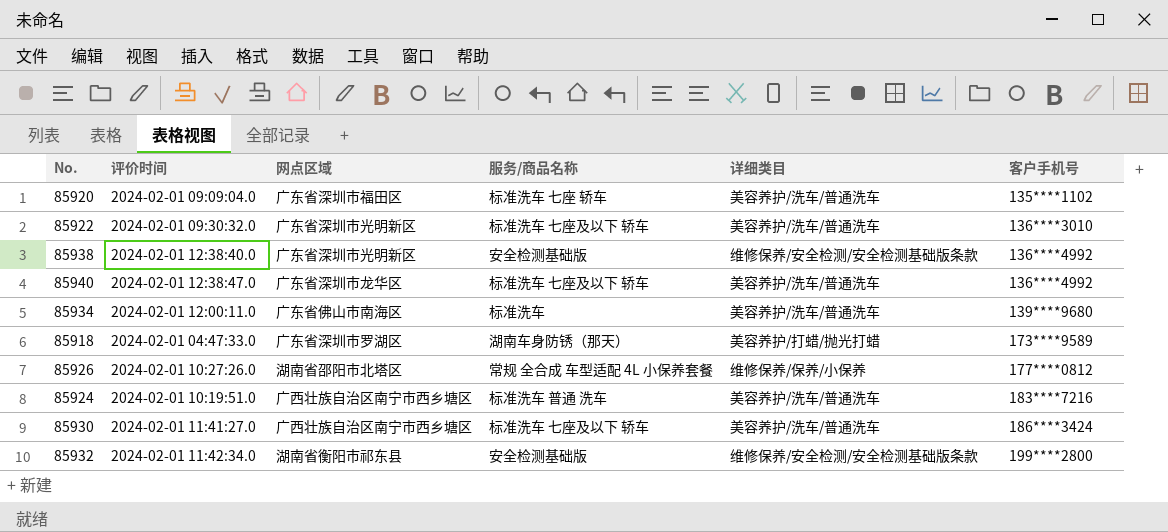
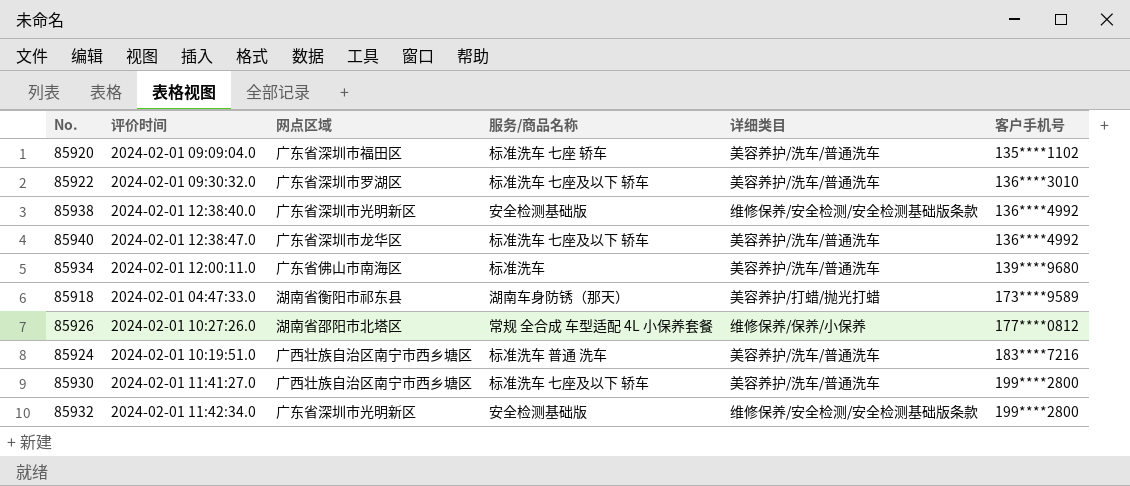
85922 | 网点区域: 广东省深圳市光明新区 -> 广东省深圳市罗湖区
85918 | 网点区域: 广东省深圳市罗湖区 -> 湖南省衡阳市祁东县
85930 | 客户手机号: 186****3424 -> 199****2800
85932 | 网点区域: 湖南省衡阳市祁东县 -> 广东省深圳市光明新区

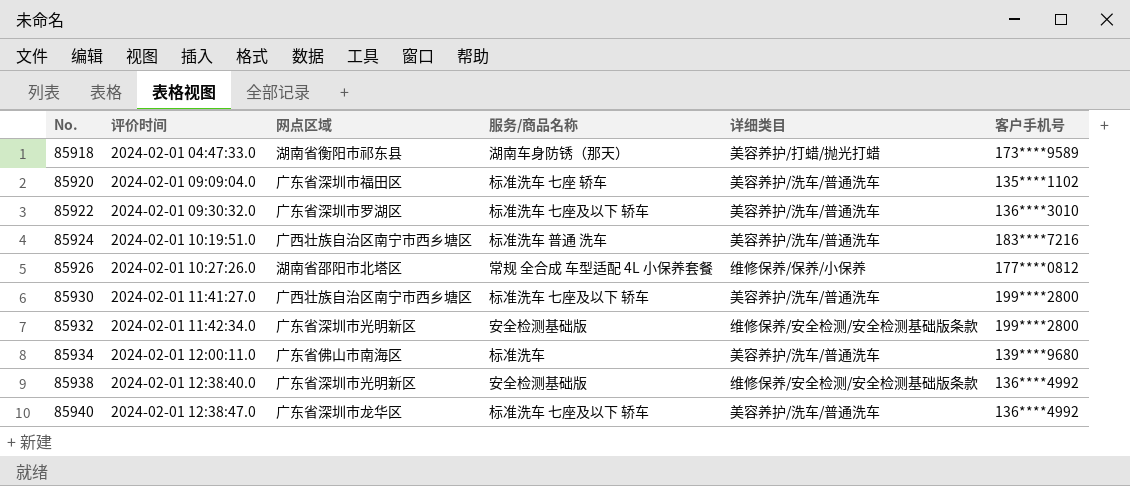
row order: 客户手机号 ascending -> No. ascending

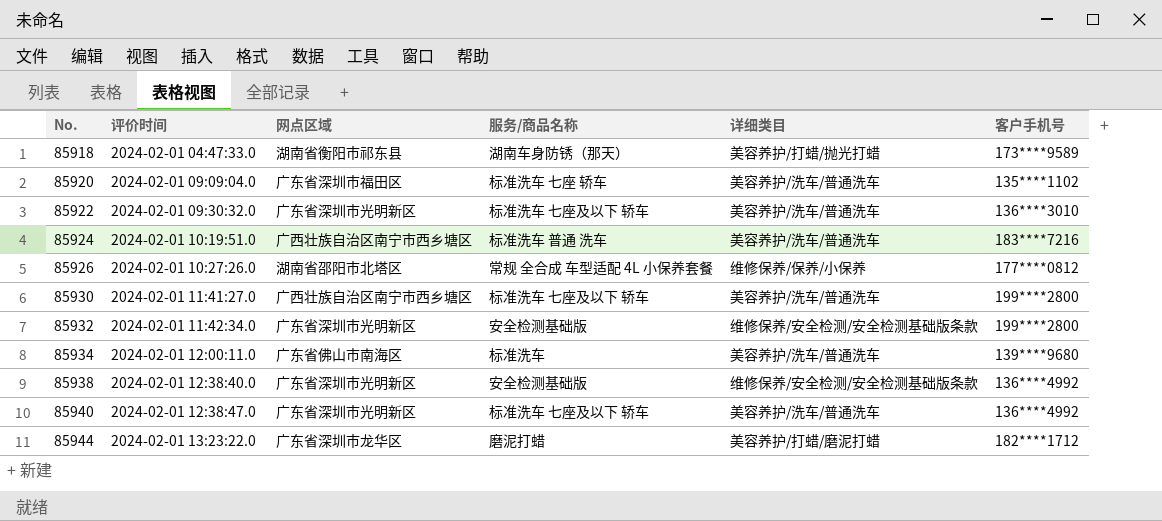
85922 | 网点区域: 广东省深圳市罗湖区 -> 广东省深圳市光明新区
85940 | 网点区域: 广东省深圳市龙华区 -> 广东省深圳市光明新区
row 85944: none -> 2024-02-01 13:23:22.0 | 广东省深圳市龙华区 | 磨泥打蜡 | 美容养护/打蜡/磨泥打蜡 | 182****1712

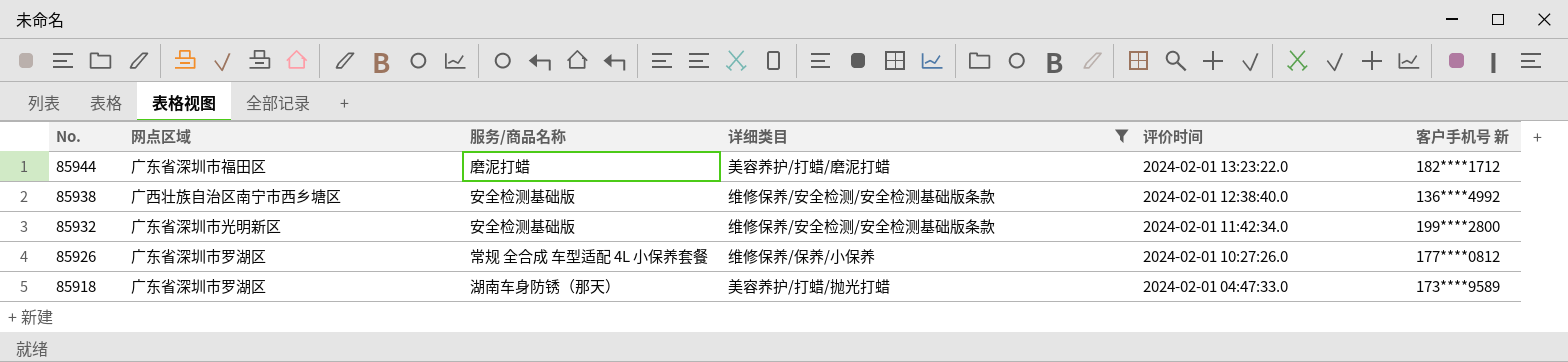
filter: none -> 详细类目 != 美容养护/洗车/普通洗车
row order: No. ascending -> No. descending
column 评价时间 | position: 2 -> 5
column name: 客户手机号 -> 客户手机号 新
85944 | 网点区域: 广东省深圳市龙华区 -> 广东省深圳市福田区
85938 | 网点区域: 广东省深圳市光明新区 -> 广西壮族自治区南宁市西乡塘区
85926 | 网点区域: 湖南省邵阳市北塔区 -> 广东省深圳市罗湖区
85918 | 网点区域: 湖南省衡阳市祁东县 -> 广东省深圳市罗湖区

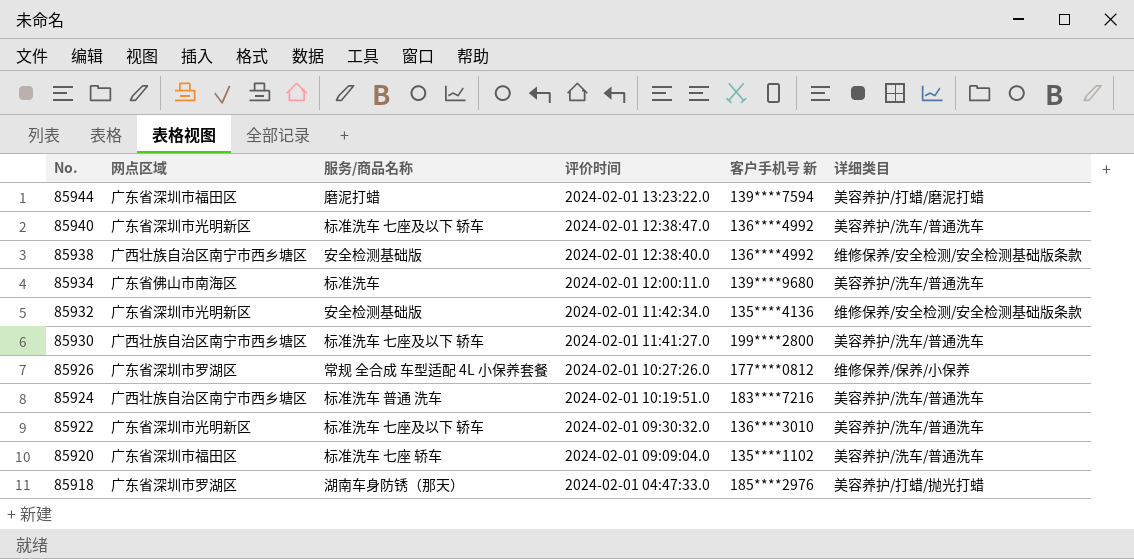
filter: 详细类目 != 美容养护/洗车/普通洗车 -> none
column 详细类目 | position: 4 -> 6
85944 | 客户手机号 新: 182****1712 -> 139****7594
85932 | 客户手机号 新: 199****2800 -> 135****4136
85918 | 客户手机号 新: 173****9589 -> 185****2976

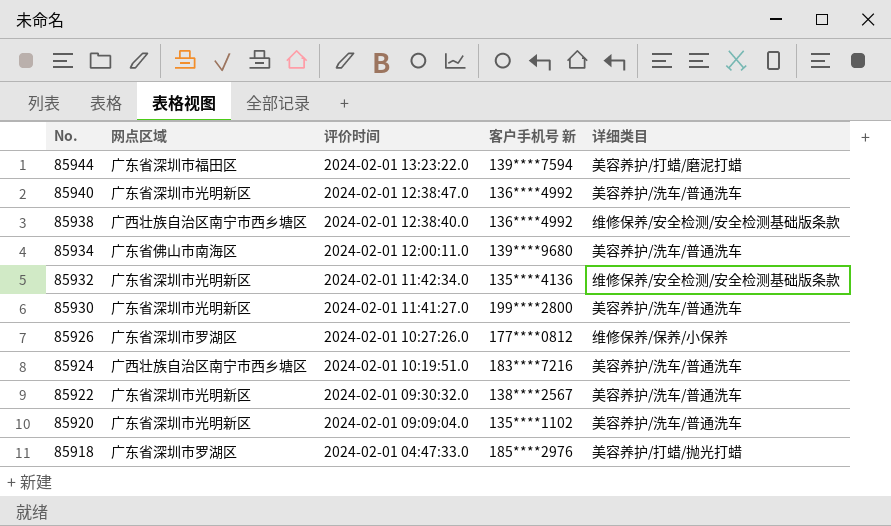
column 服务/商品名称 | position: 3 -> none
85930 | 网点区域: 广西壮族自治区南宁市西乡塘区 -> 广东省深圳市光明新区
85922 | 客户手机号 新: 136****3010 -> 138****2567
85920 | 网点区域: 广东省深圳市福田区 -> 广东省深圳市光明新区

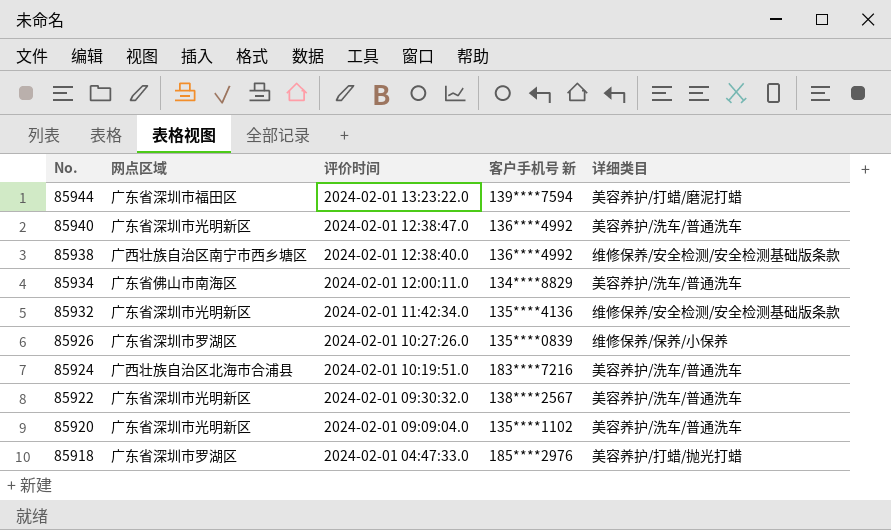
row 85930: 广东省深圳市光明新区 | 2024-02-01 11:41:27.0 | 199****2800 | 美容养护/洗车/普通洗车 -> none
85934 | 客户手机号 新: 139****9680 -> 134****8829
85926 | 客户手机号 新: 177****0812 -> 135****0839
85924 | 网点区域: 广西壮族自治区南宁市西乡塘区 -> 广西壮族自治区北海市合浦县

